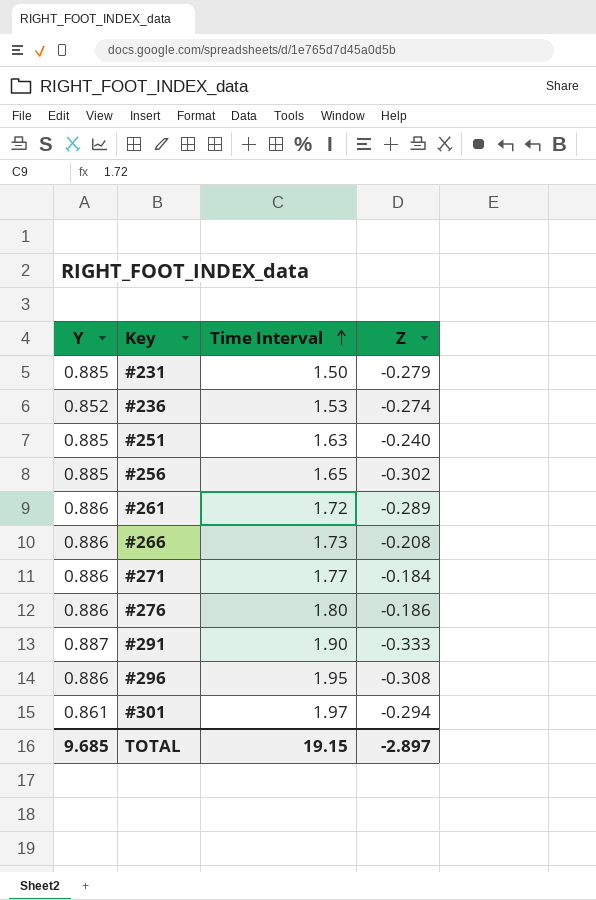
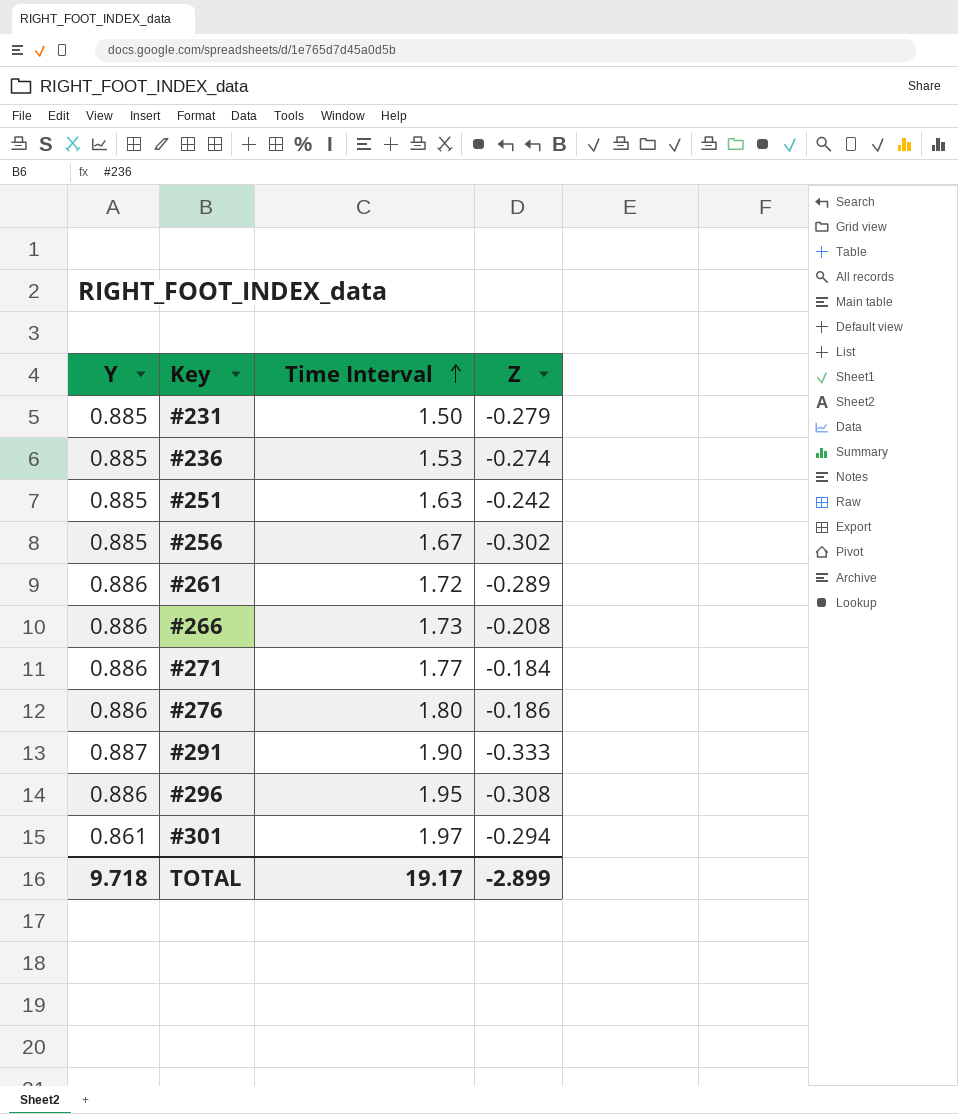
#236 | Y: 0.852 -> 0.885
#251 | Z: -0.240 -> -0.242
#256 | Time Interval: 1.65 -> 1.67
TOTAL | Y: 9.685 -> 9.718
TOTAL | Time Interval: 19.15 -> 19.17
TOTAL | Z: -2.897 -> -2.899

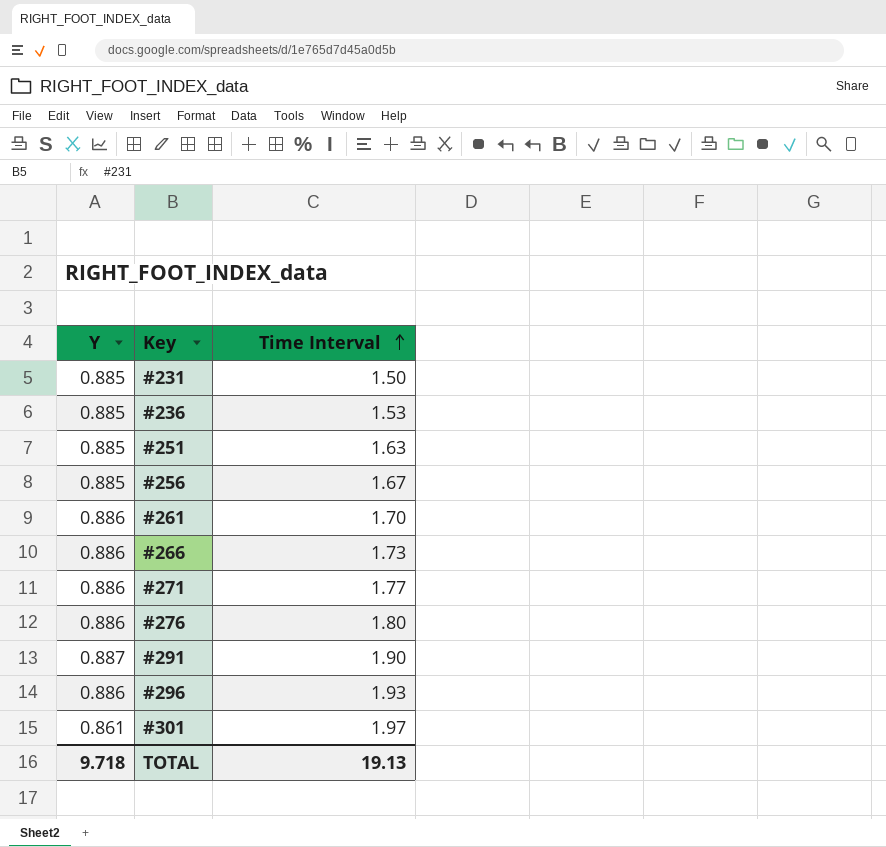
column Z | position: 4 -> none
#261 | Time Interval: 1.72 -> 1.70
#296 | Time Interval: 1.95 -> 1.93
TOTAL | Time Interval: 19.17 -> 19.13

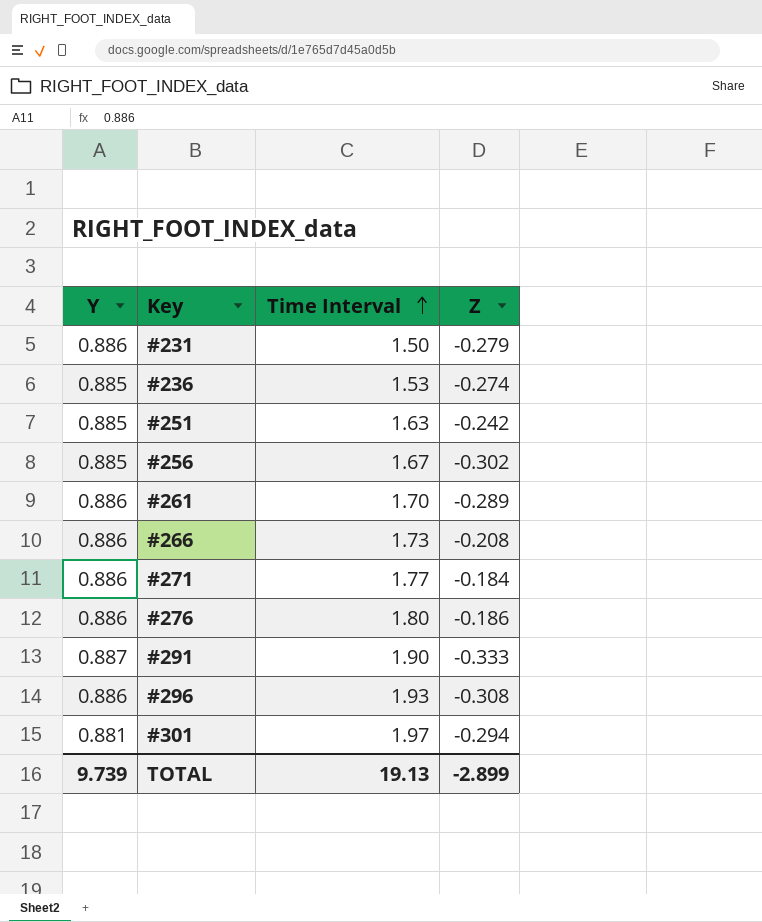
column Z | position: none -> 4
#231 | Y: 0.885 -> 0.886
#301 | Y: 0.861 -> 0.881
TOTAL | Y: 9.718 -> 9.739

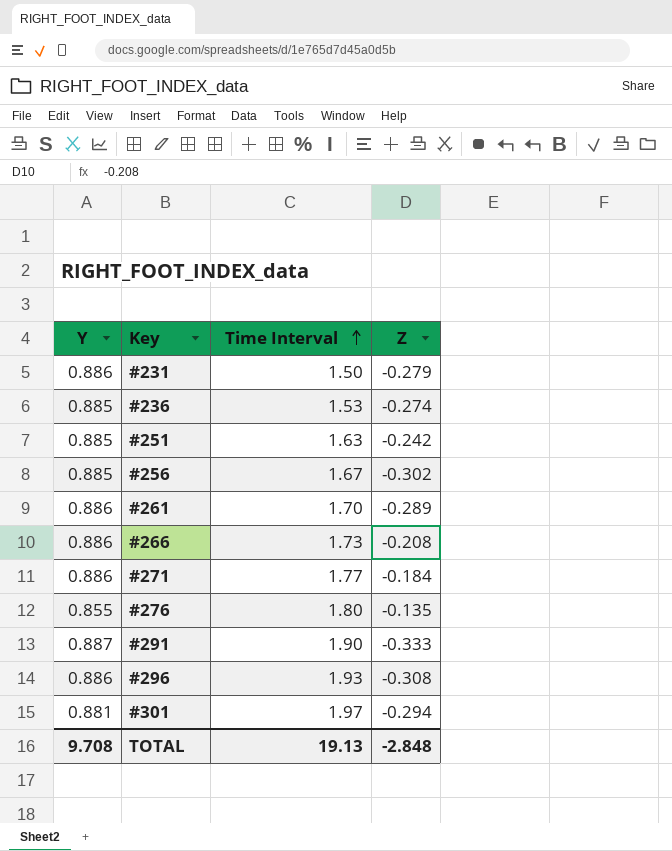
#276 | Y: 0.886 -> 0.855
#276 | Z: -0.186 -> -0.135
TOTAL | Y: 9.739 -> 9.708
TOTAL | Z: -2.899 -> -2.848

